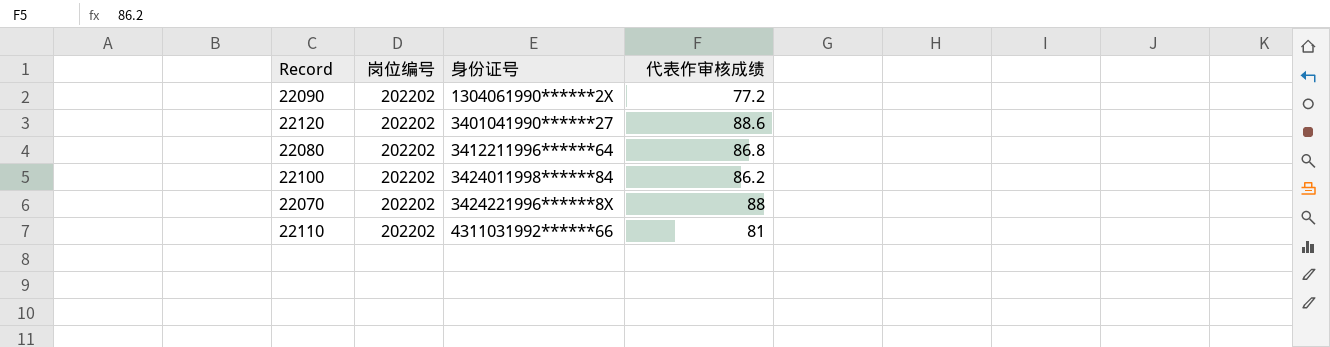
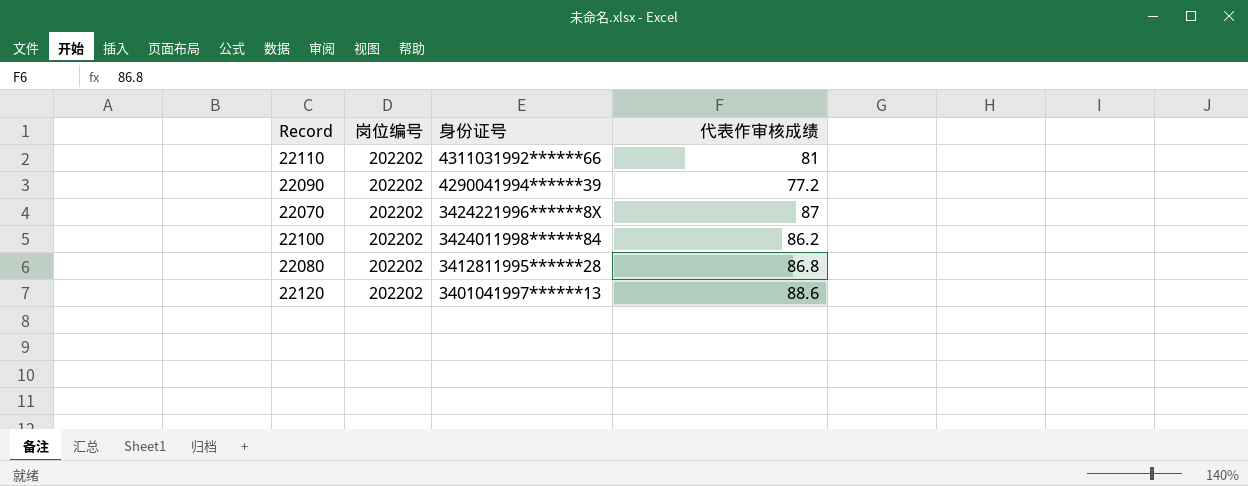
row order: 身份证号 ascending -> 身份证号 descending
22090 | 身份证号: 1304061990******2X -> 4290041994******39
22070 | 代表作审核成绩: 88 -> 87
22080 | 身份证号: 3412211996******64 -> 3412811995******28
22120 | 身份证号: 3401041990******27 -> 3401041997******13

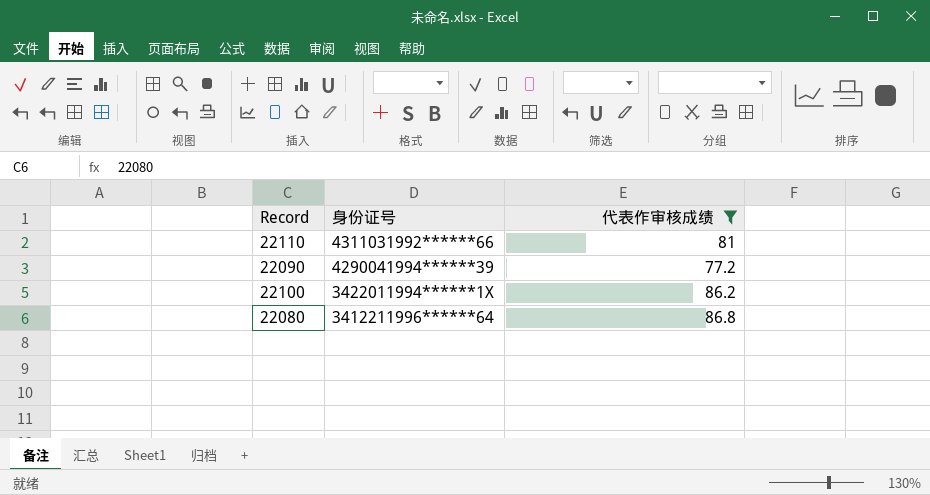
filter: none -> 代表作审核成绩 <= 86.8
column 岗位编号 | position: 2 -> none
22100 | 身份证号: 3424011998******84 -> 3422011994******1X
22080 | 身份证号: 3412811995******28 -> 3412211996******64

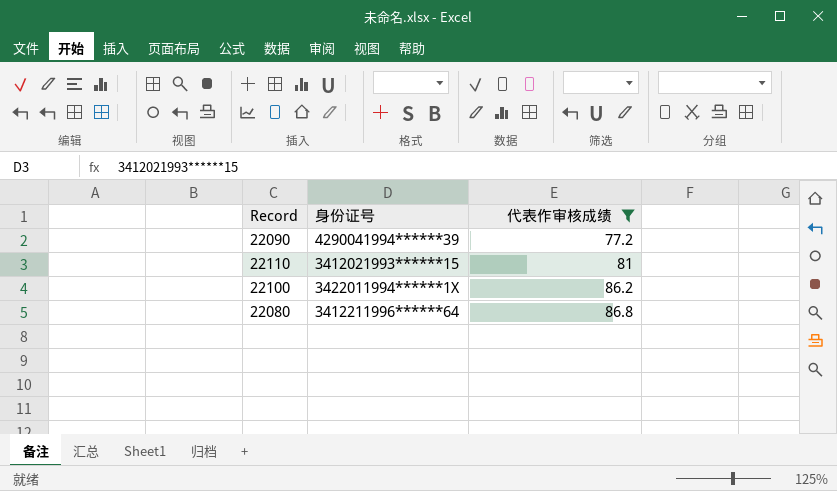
row order: 身份证号 descending -> 代表作审核成绩 ascending
22110 | 身份证号: 4311031992******66 -> 3412021993******15

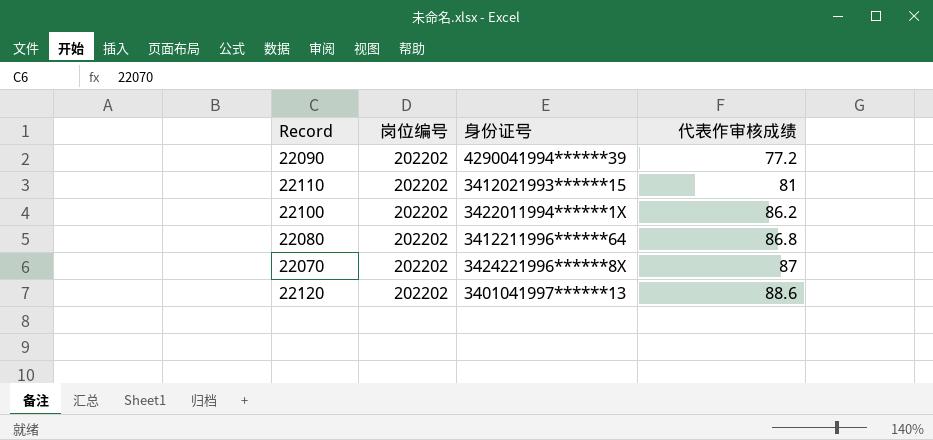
filter: 代表作审核成绩 <= 86.8 -> none
column 岗位编号 | position: none -> 2

